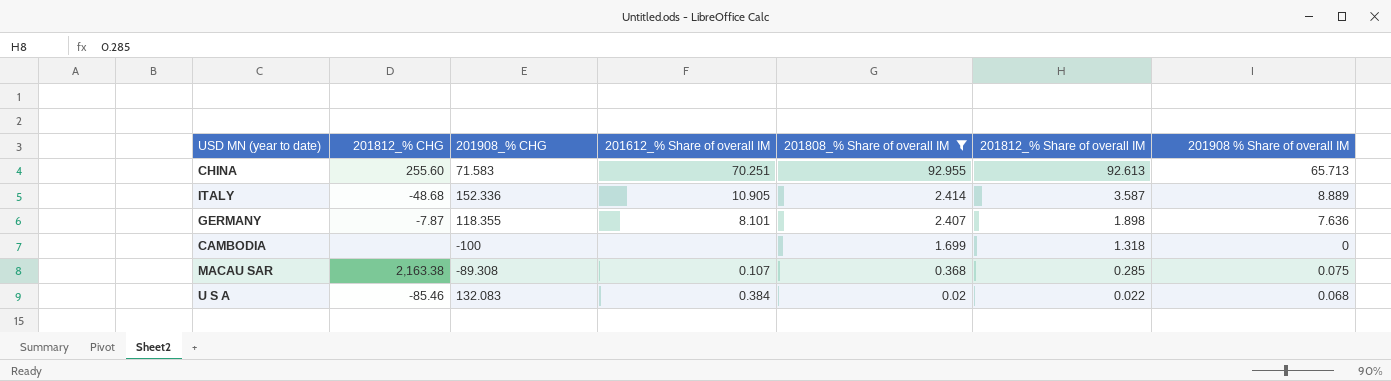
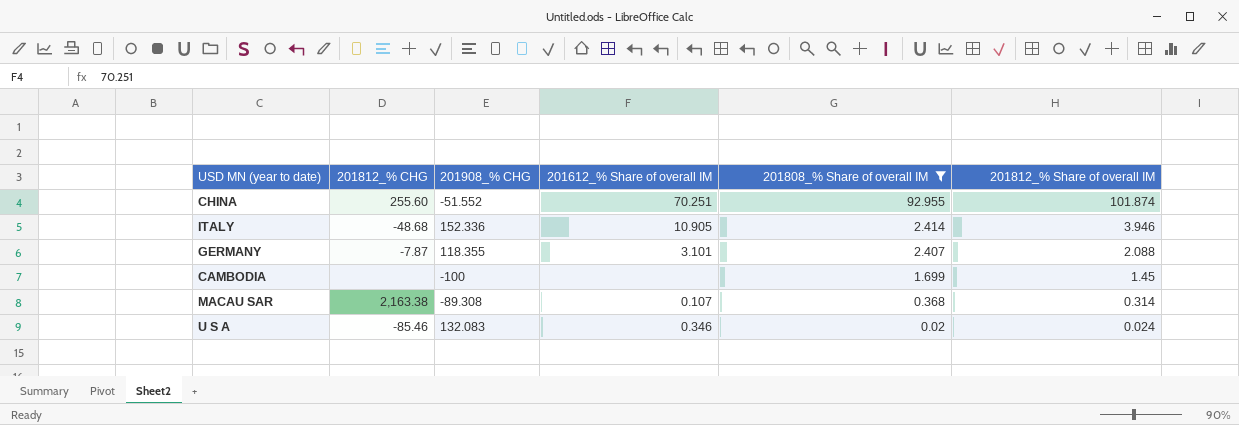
column 201908 % Share of overall IM | position: 7 -> none
CHINA | 201908_% CHG: 71.583 -> -51.552
CHINA | 201812_% Share of overall IM: 92.613 -> 101.874
ITALY | 201812_% Share of overall IM: 3.587 -> 3.946
GERMANY | 201612_% Share of overall IM: 8.101 -> 3.101
GERMANY | 201812_% Share of overall IM: 1.898 -> 2.088
CAMBODIA | 201812_% Share of overall IM: 1.318 -> 1.45
MACAU SAR | 201812_% Share of overall IM: 0.285 -> 0.314
U S A | 201612_% Share of overall IM: 0.384 -> 0.346
U S A | 201812_% Share of overall IM: 0.022 -> 0.024

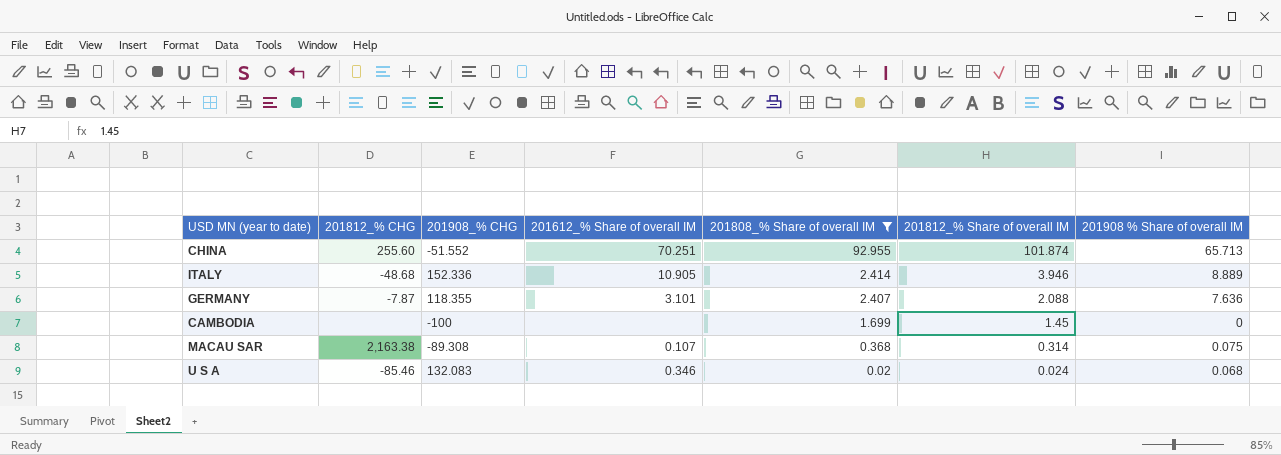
column 201908 % Share of overall IM | position: none -> 7

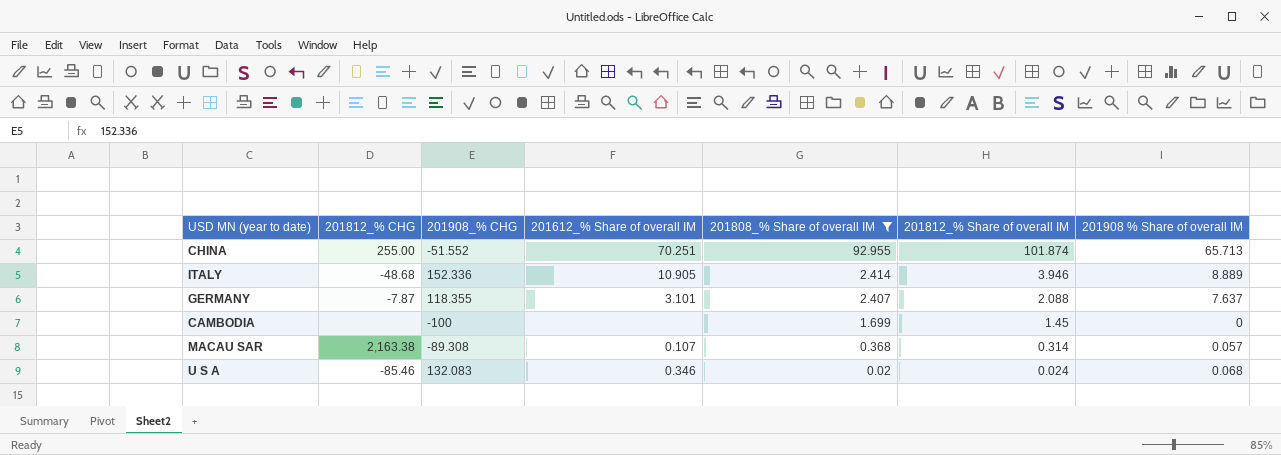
CHINA | 201812_% CHG: 255.60 -> 255.00
GERMANY | 201908 % Share of overall IM: 7.636 -> 7.637
MACAU SAR | 201908 % Share of overall IM: 0.075 -> 0.057

